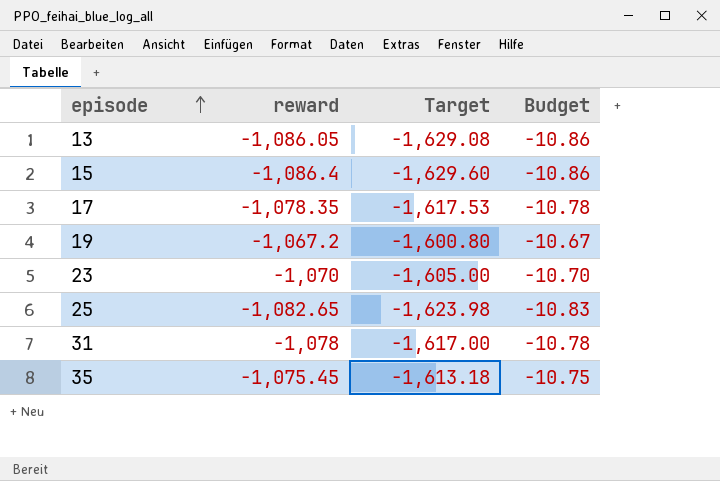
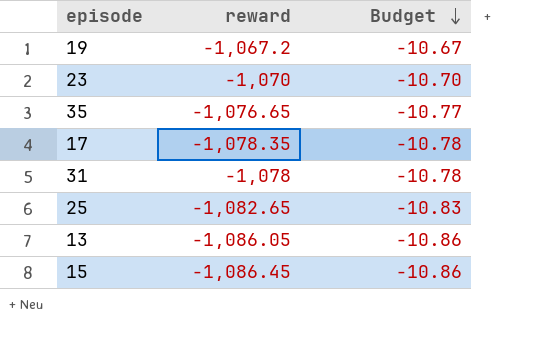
row order: episode ascending -> Budget descending
column Target | formula: [reward] * 1.5 -> none
35 | reward: -1,075.45 -> -1,076.65
35 | Budget: -10.75 -> -10.77
15 | reward: -1,086.4 -> -1,086.45

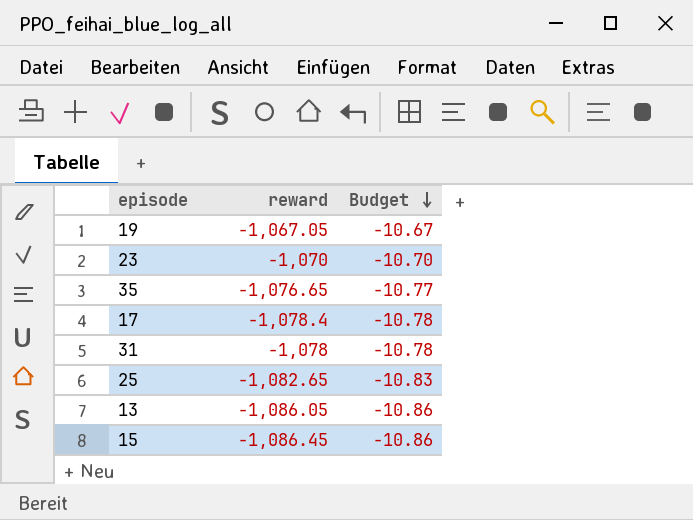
19 | reward: -1,067.2 -> -1,067.05
17 | reward: -1,078.35 -> -1,078.4

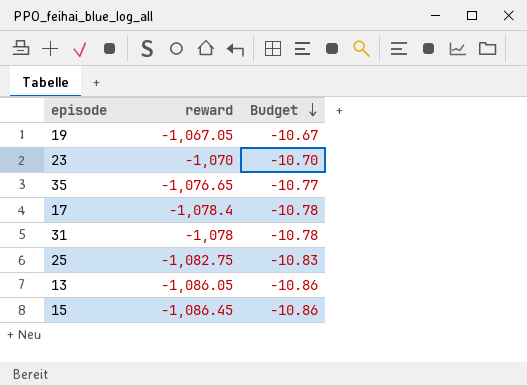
25 | reward: -1,082.65 -> -1,082.75

